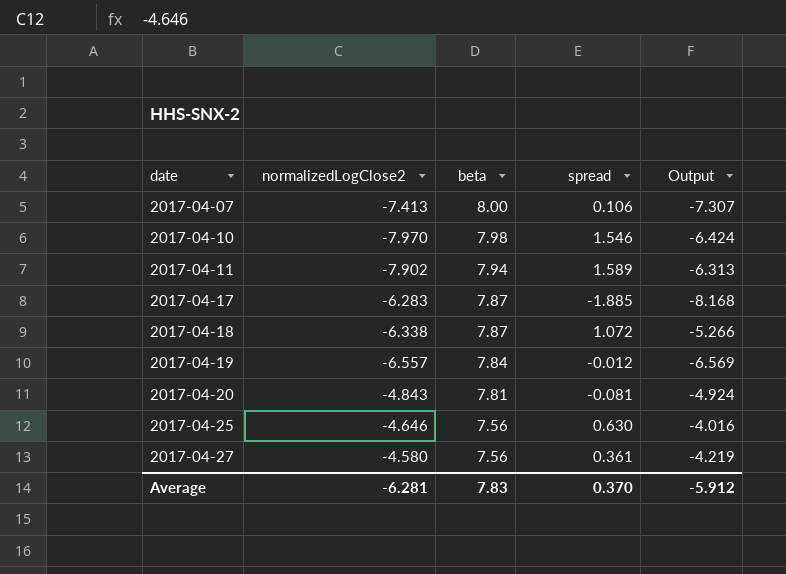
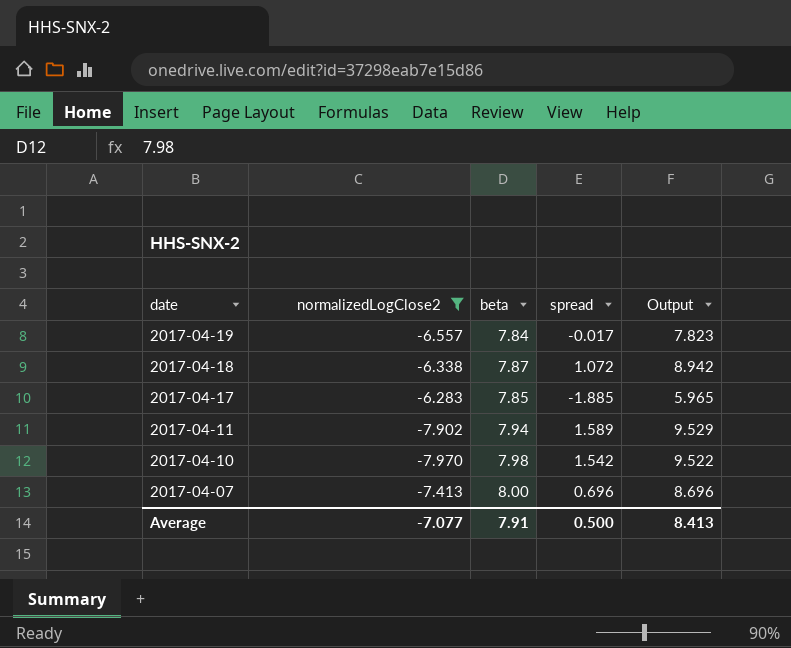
filter: none -> normalizedLogClose2 <= -6.283
row order: date ascending -> date descending
column Output | formula: [normalizedLogClose2] + [spread] -> [beta] + [spread]
2017-04-19 | spread: -0.012 -> -0.017
2017-04-17 | beta: 7.87 -> 7.85
2017-04-10 | spread: 1.546 -> 1.542
2017-04-07 | spread: 0.106 -> 0.696
Average | normalizedLogClose2: -6.281 -> -7.077
Average | beta: 7.83 -> 7.91
Average | spread: 0.370 -> 0.500
Average | Output: -5.912 -> 8.413

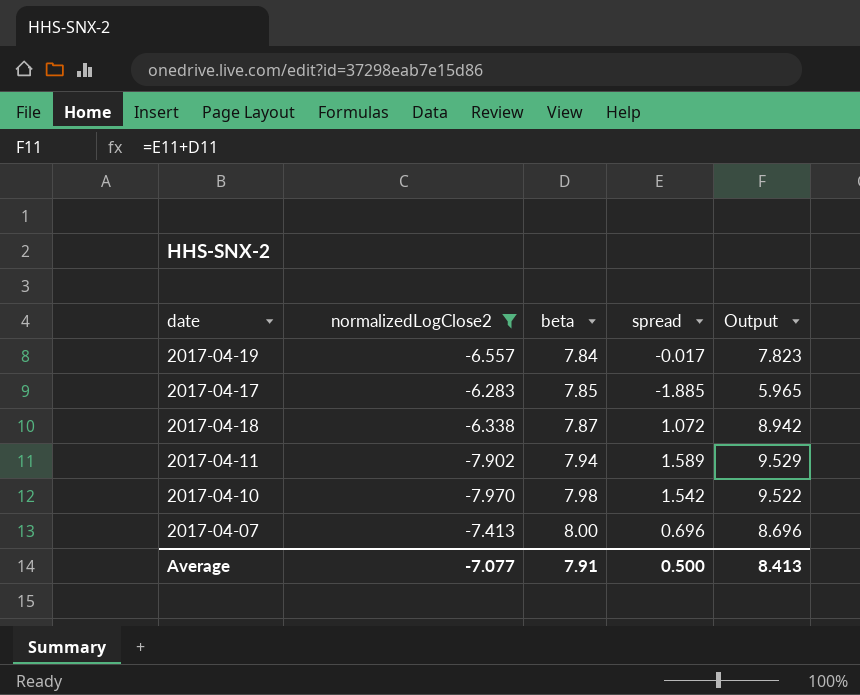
row order: date descending -> beta ascending

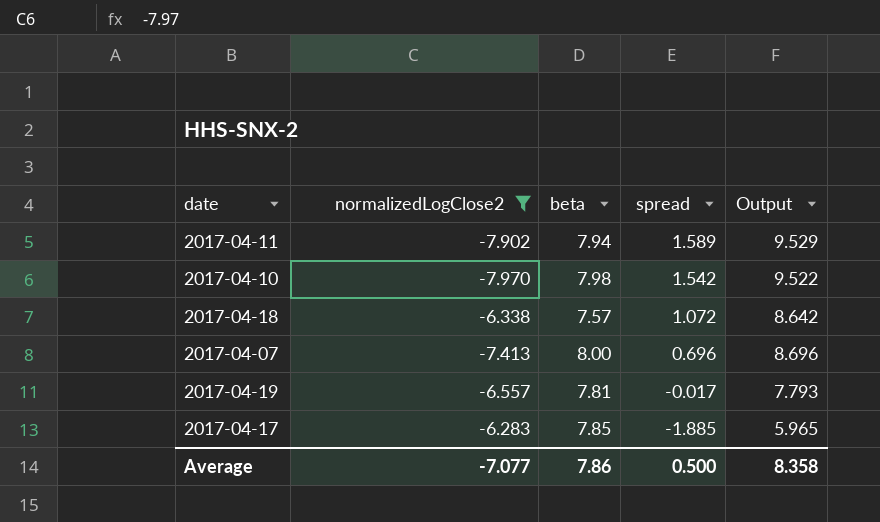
row order: beta ascending -> spread descending
2017-04-18 | beta: 7.87 -> 7.57
2017-04-18 | Output: 8.942 -> 8.642
2017-04-19 | beta: 7.84 -> 7.81
2017-04-19 | Output: 7.823 -> 7.793
Average | beta: 7.91 -> 7.86
Average | Output: 8.413 -> 8.358

